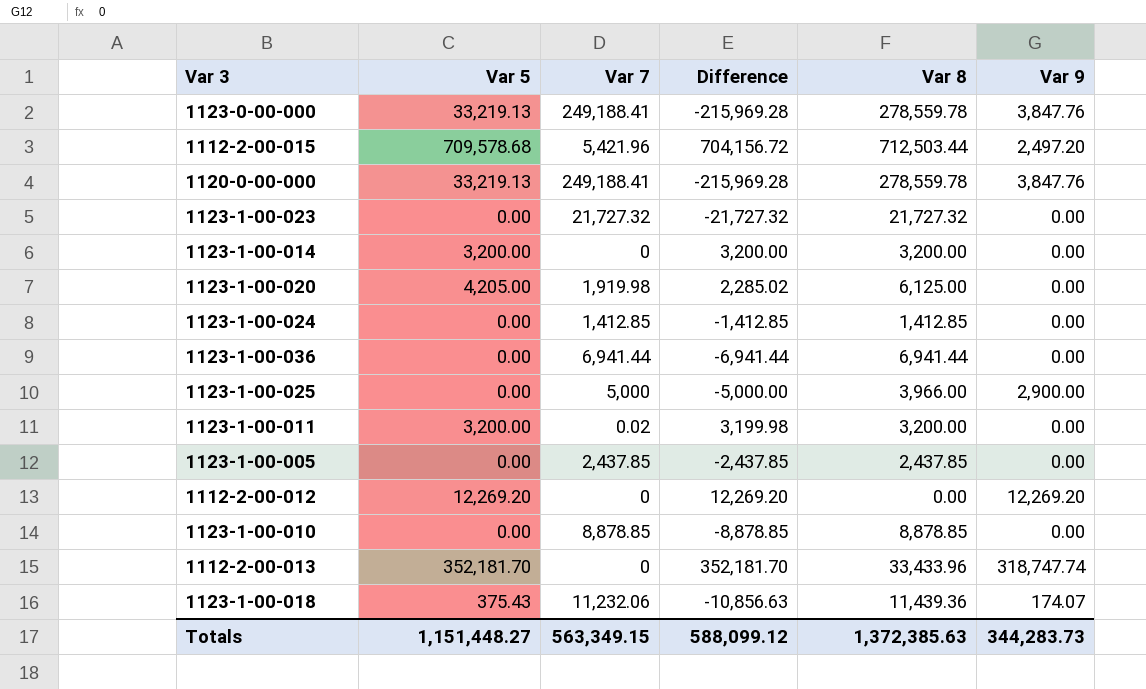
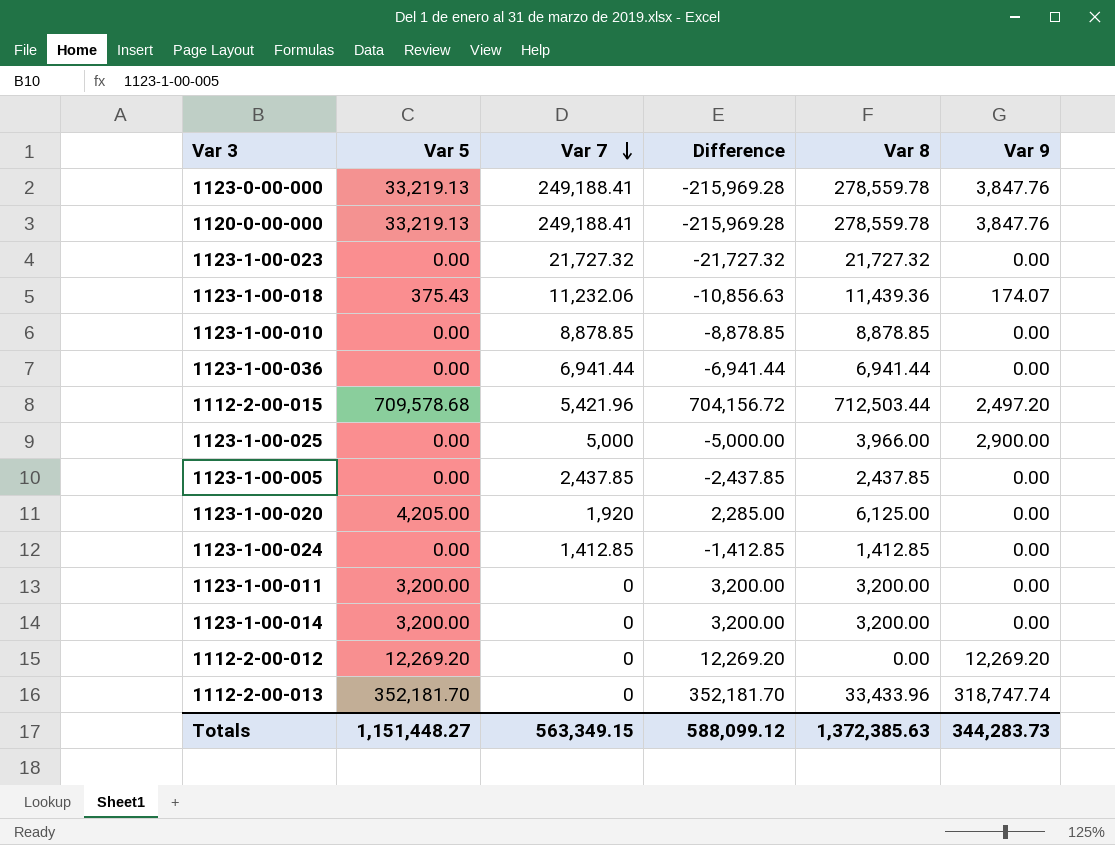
row order: none -> Var 7 descending
1123-1-00-020 | Var 7: 1,919.98 -> 1,920
1123-1-00-020 | Difference: 2,285.02 -> 2,285.00
1123-1-00-011 | Var 7: 0.02 -> 0
1123-1-00-011 | Difference: 3,199.98 -> 3,200.00

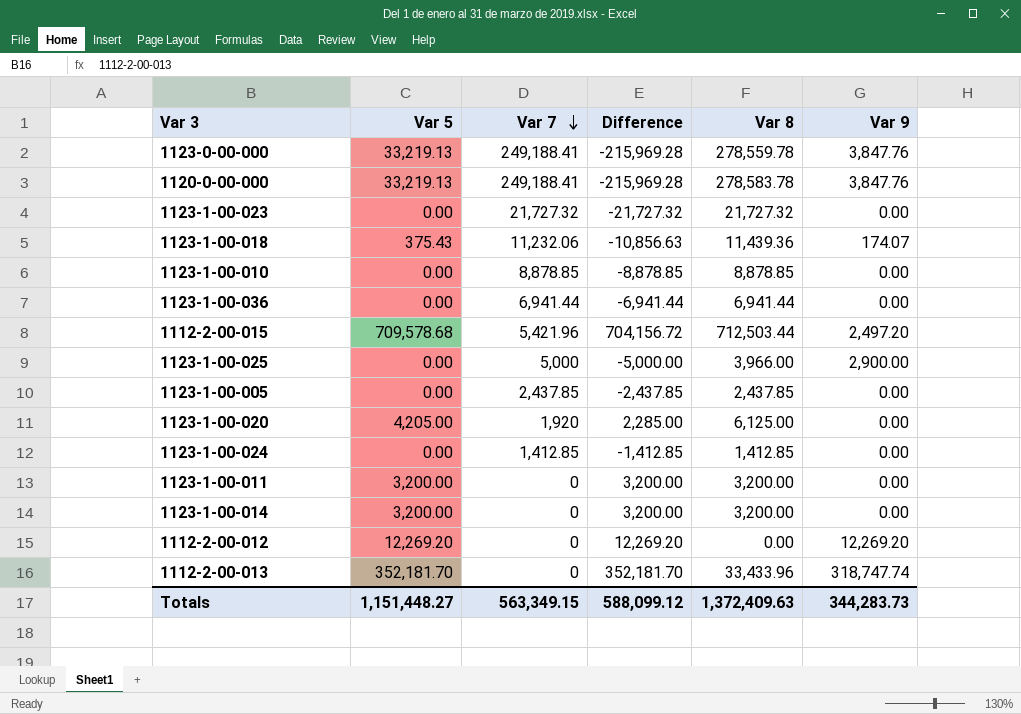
1120-0-00-000 | Var 8: 278,559.78 -> 278,583.78
Totals | Var 8: 1,372,385.63 -> 1,372,409.63

